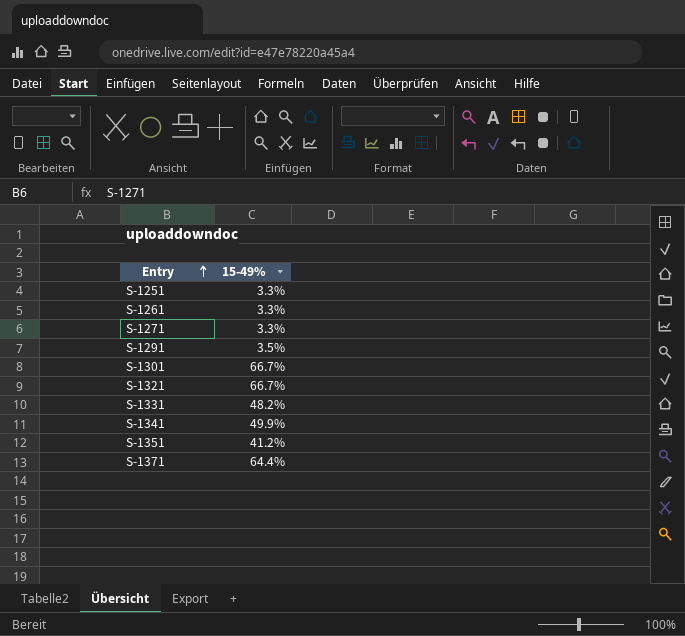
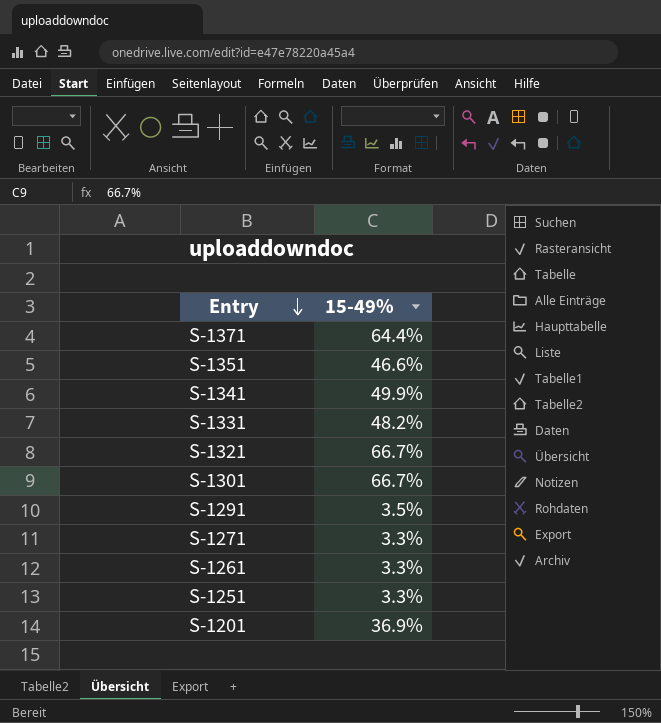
row order: Entry ascending -> Entry descending
S-1351 | 15-49%: 41.2% -> 46.6%
row S-1201: none -> 36.9%

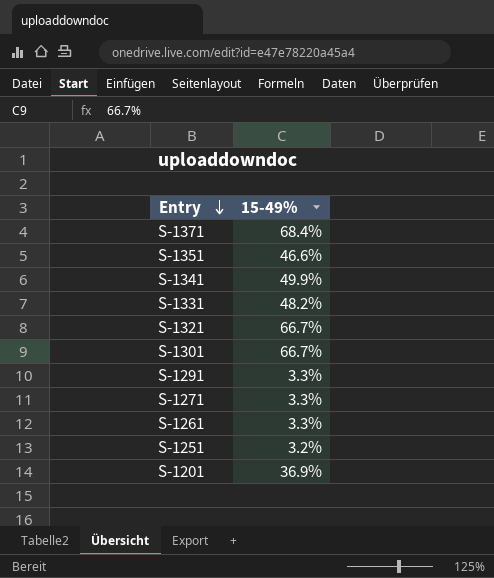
S-1371 | 15-49%: 64.4% -> 68.4%
S-1291 | 15-49%: 3.5% -> 3.3%
S-1251 | 15-49%: 3.3% -> 3.2%

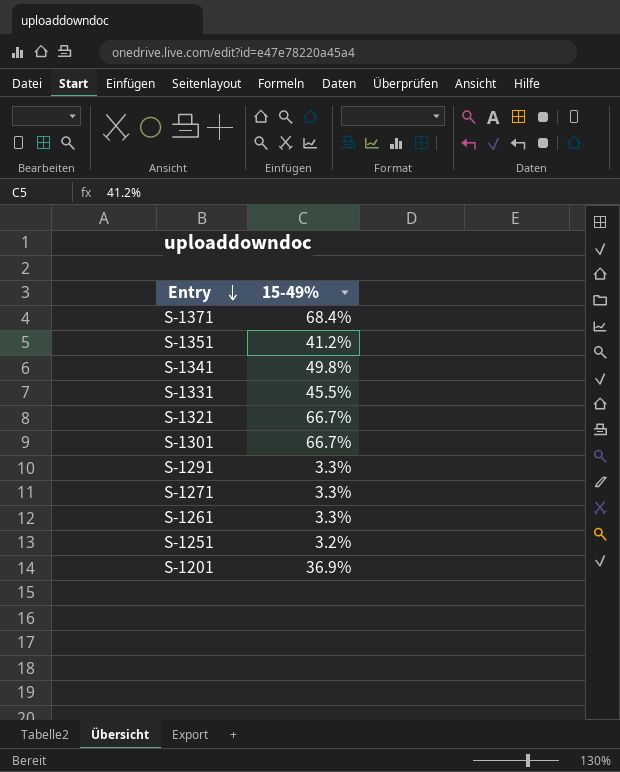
S-1351 | 15-49%: 46.6% -> 41.2%
S-1341 | 15-49%: 49.9% -> 49.8%
S-1331 | 15-49%: 48.2% -> 45.5%

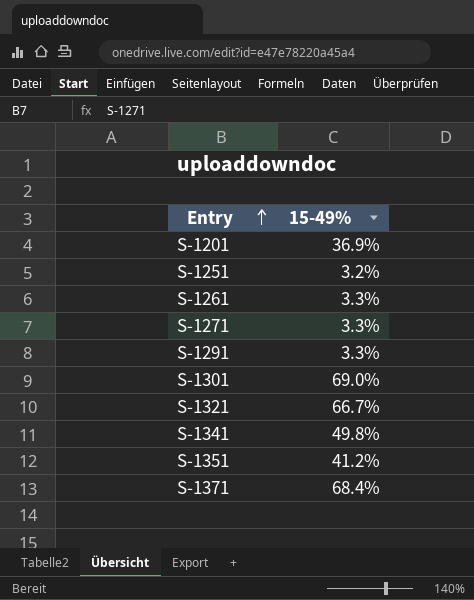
row order: Entry descending -> Entry ascending
row S-1331: 45.5% -> none
S-1301 | 15-49%: 66.7% -> 69.0%

